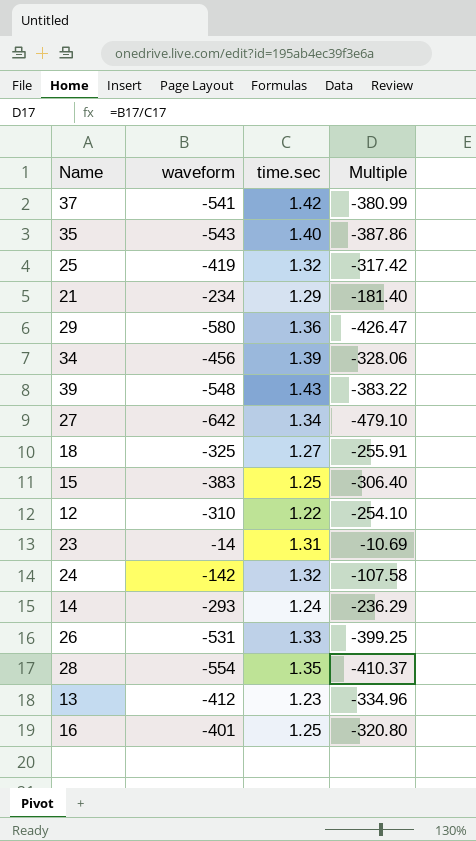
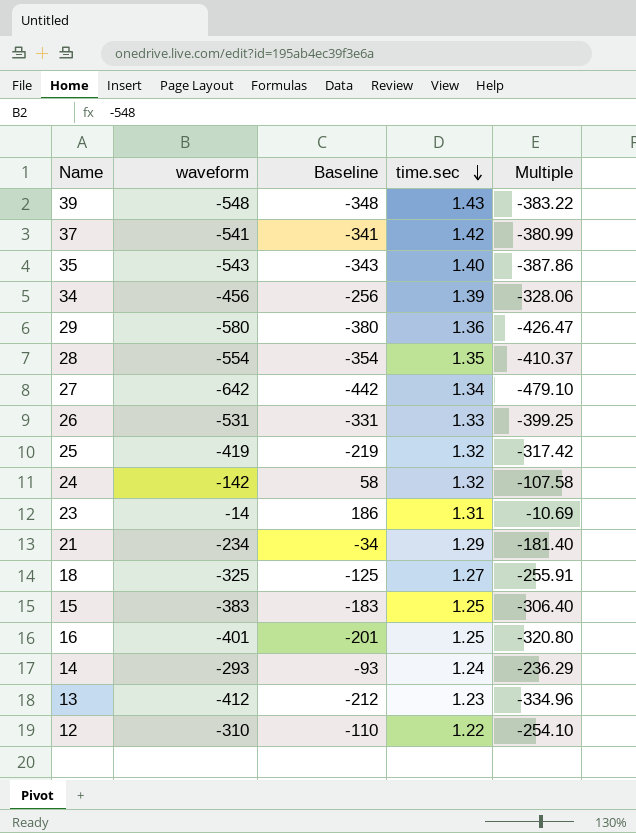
row order: none -> time.sec descending
column Baseline | formula: none -> [waveform] + 200

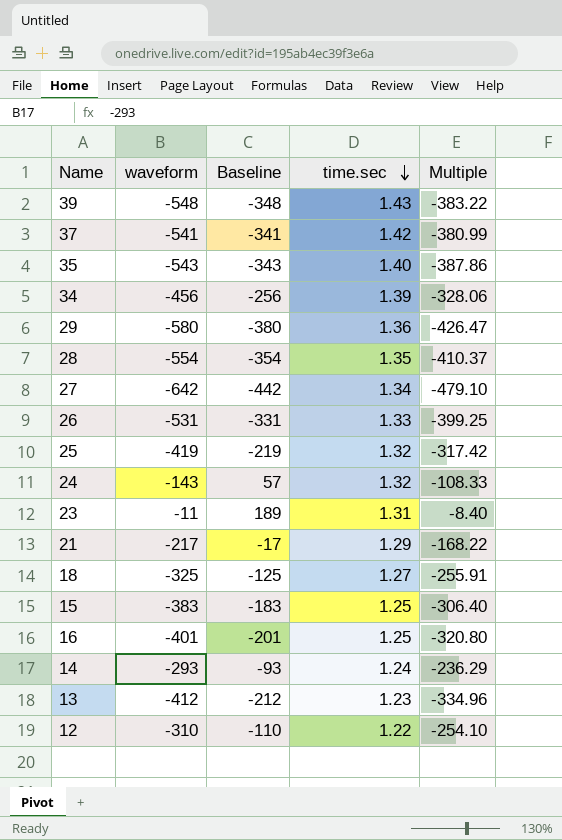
24 | waveform: -142 -> -143
24 | Baseline: 58 -> 57
24 | Multiple: -107.58 -> -108.33
23 | waveform: -14 -> -11
23 | Baseline: 186 -> 189
23 | Multiple: -10.69 -> -8.40
21 | waveform: -234 -> -217
21 | Baseline: -34 -> -17
21 | Multiple: -181.40 -> -168.22

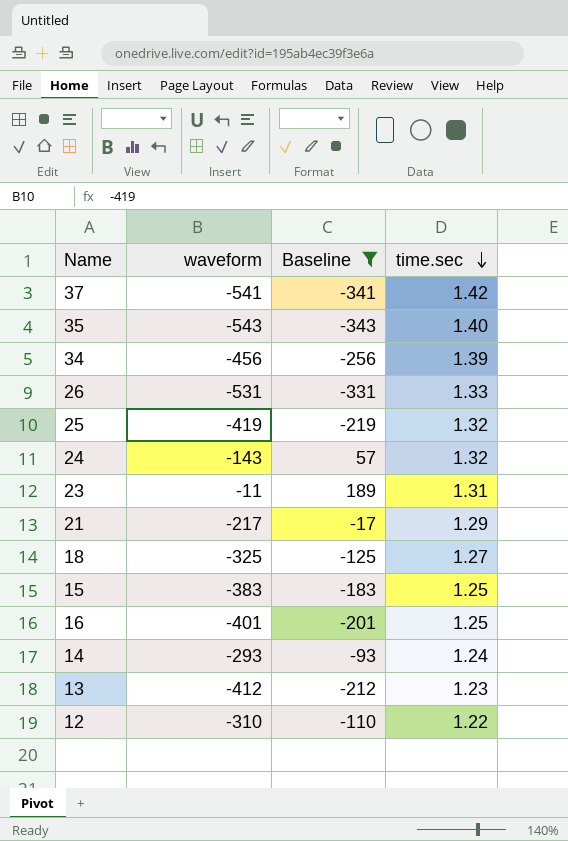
filter: none -> Baseline >= -343
column Multiple | formula: [waveform] / [time.sec] -> none

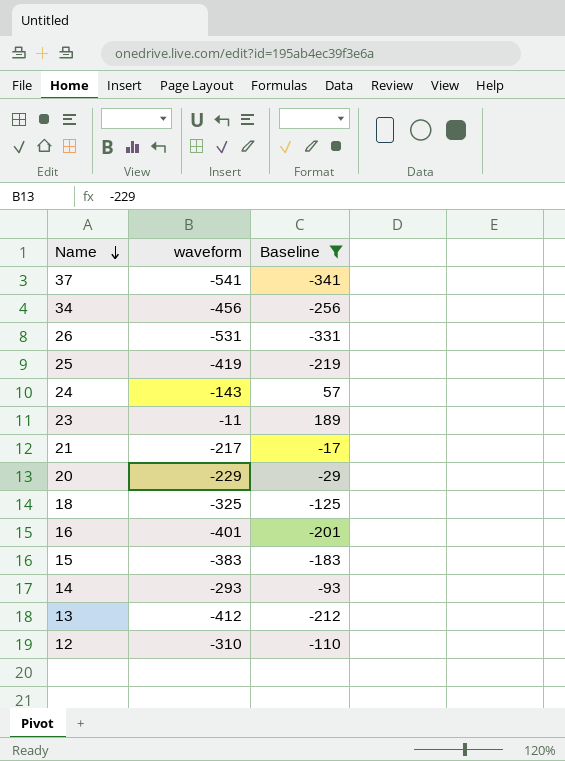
row order: time.sec descending -> Name descending
column time.sec | position: 4 -> none
row 35: -543 | -343 | 1.40 -> none
row 20: none -> -229 | -29

